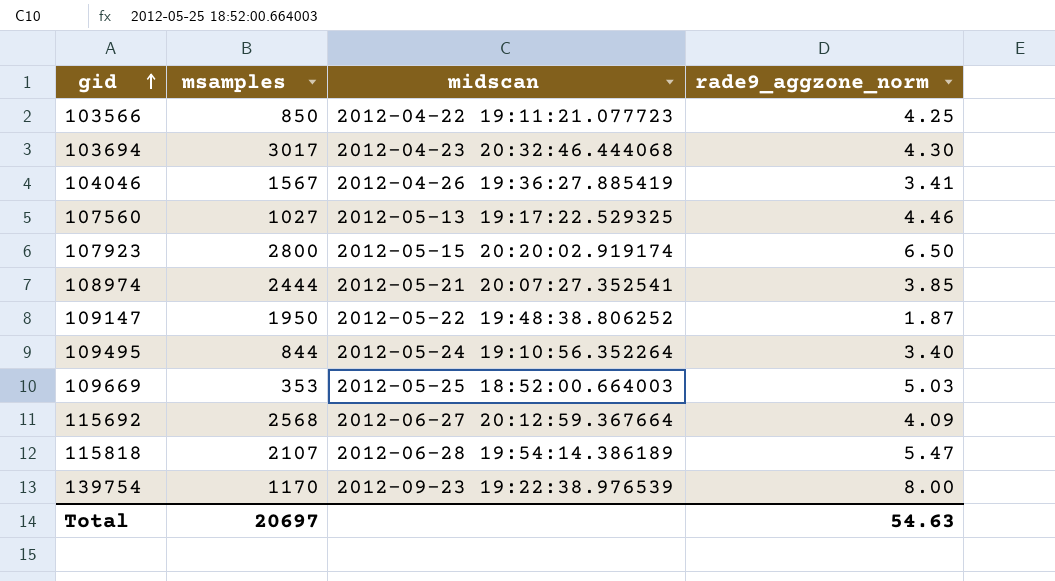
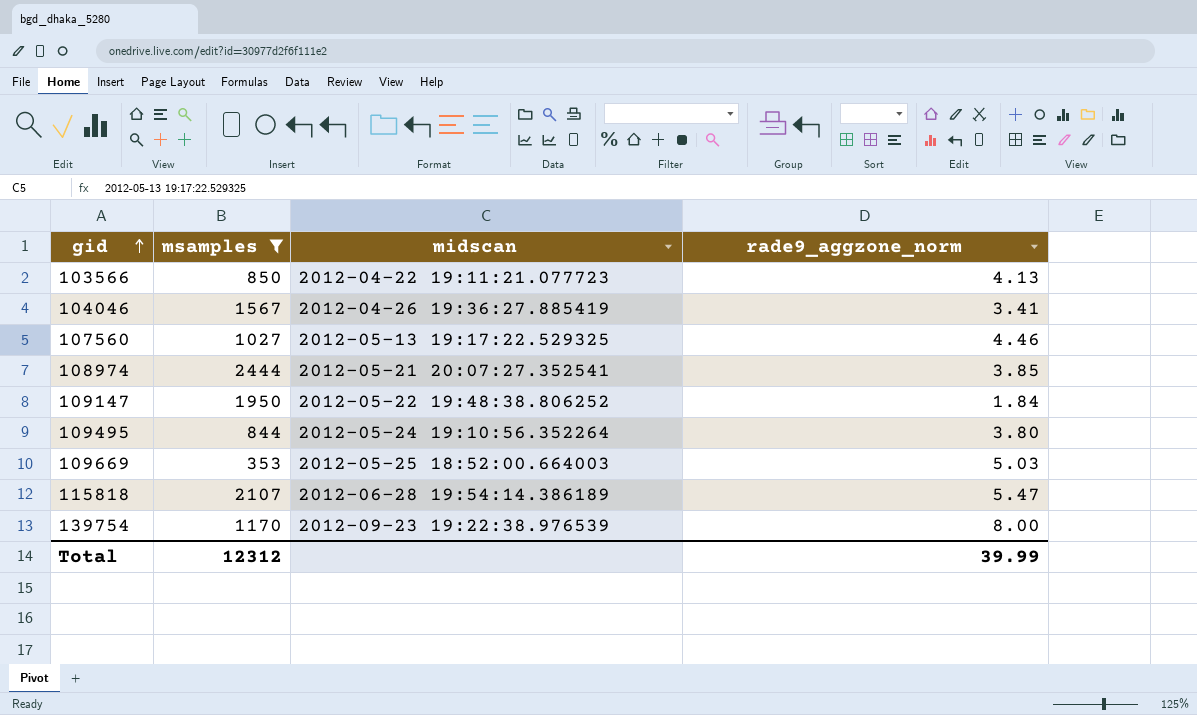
filter: none -> msamples <= 2444
103566 | rade9_aggzone_norm: 4.25 -> 4.13
109147 | rade9_aggzone_norm: 1.87 -> 1.84
109495 | rade9_aggzone_norm: 3.40 -> 3.80
Total | msamples: 20697 -> 12312
Total | rade9_aggzone_norm: 54.63 -> 39.99

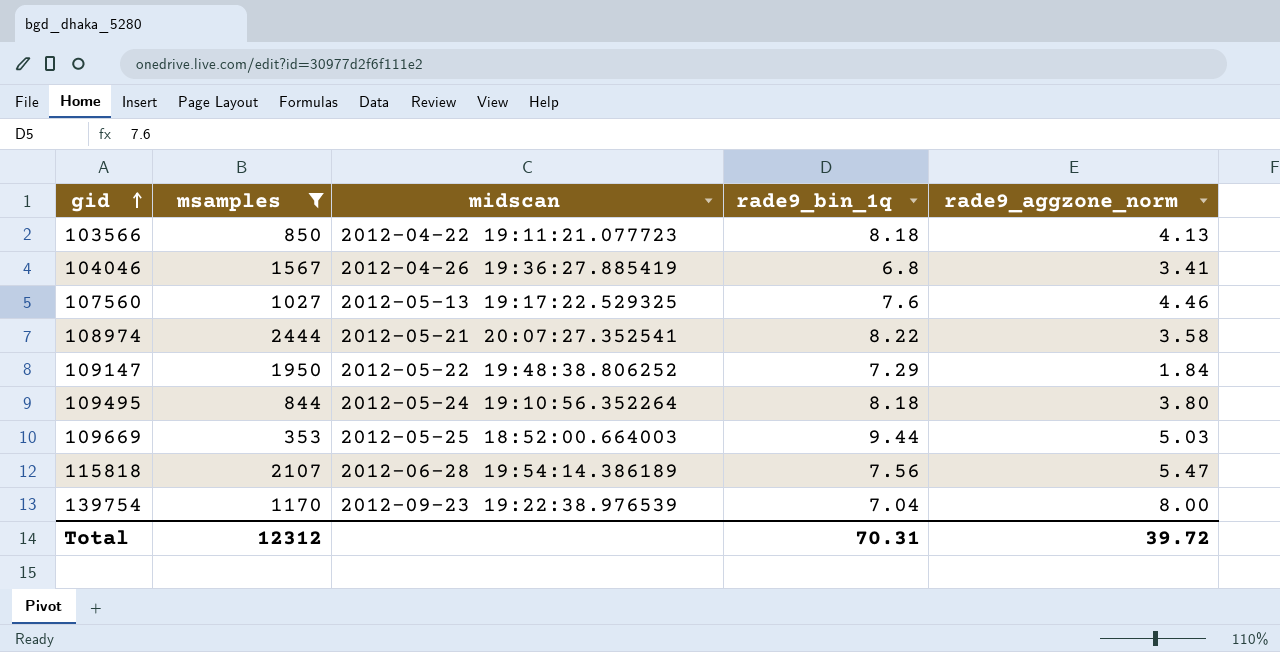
column rade9_bin_1q | position: none -> 4
108974 | rade9_aggzone_norm: 3.85 -> 3.58
Total | rade9_aggzone_norm: 39.99 -> 39.72

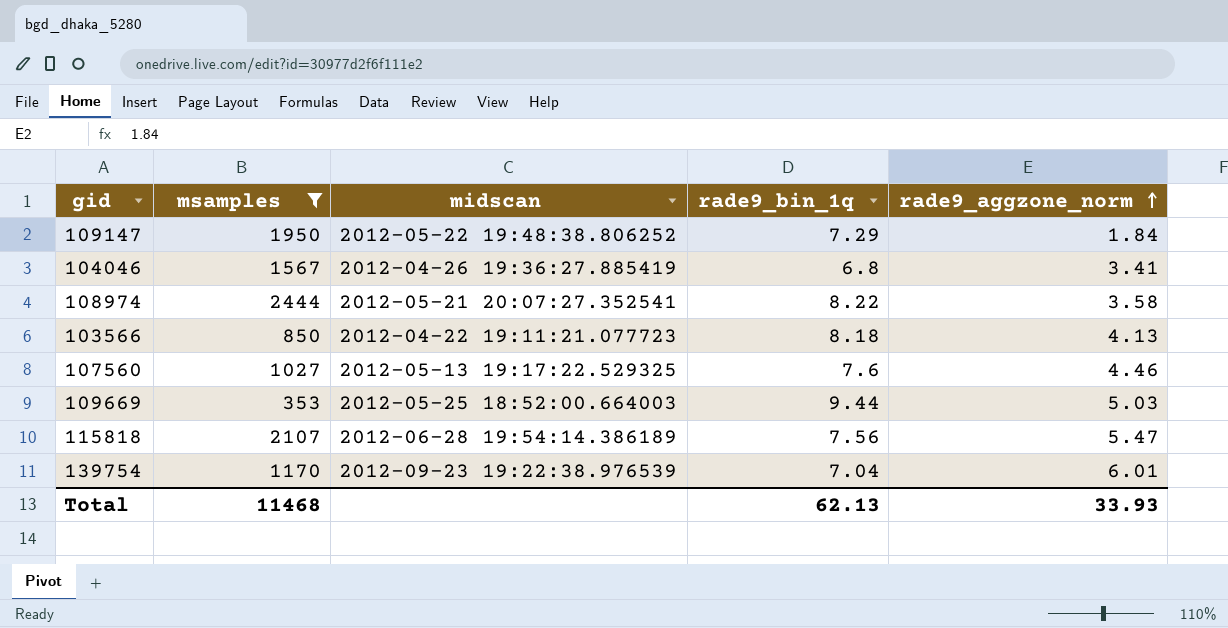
row order: gid ascending -> rade9_aggzone_norm ascending
row 109495: 844 | 2012-05-24 19:10:56.352264 | 8.18 | 3.80 -> none
139754 | rade9_aggzone_norm: 8.00 -> 6.01
Total | msamples: 12312 -> 11468
Total | rade9_bin_1q: 70.31 -> 62.13
Total | rade9_aggzone_norm: 39.72 -> 33.93

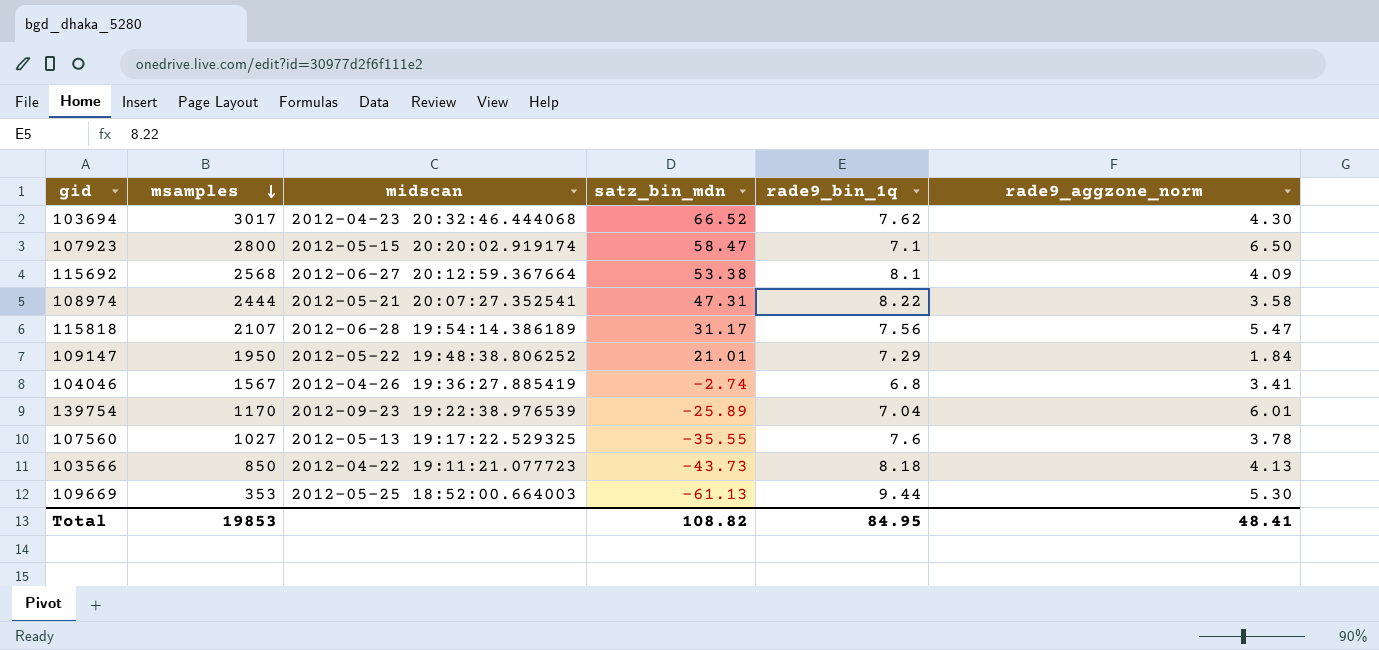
filter: msamples <= 2444 -> none
row order: rade9_aggzone_norm ascending -> msamples descending
column satz_bin_mdn | position: none -> 4
107560 | rade9_aggzone_norm: 4.46 -> 3.78
109669 | rade9_aggzone_norm: 5.03 -> 5.30
Total | msamples: 11468 -> 19853
Total | rade9_bin_1q: 62.13 -> 84.95
Total | rade9_aggzone_norm: 33.93 -> 48.41

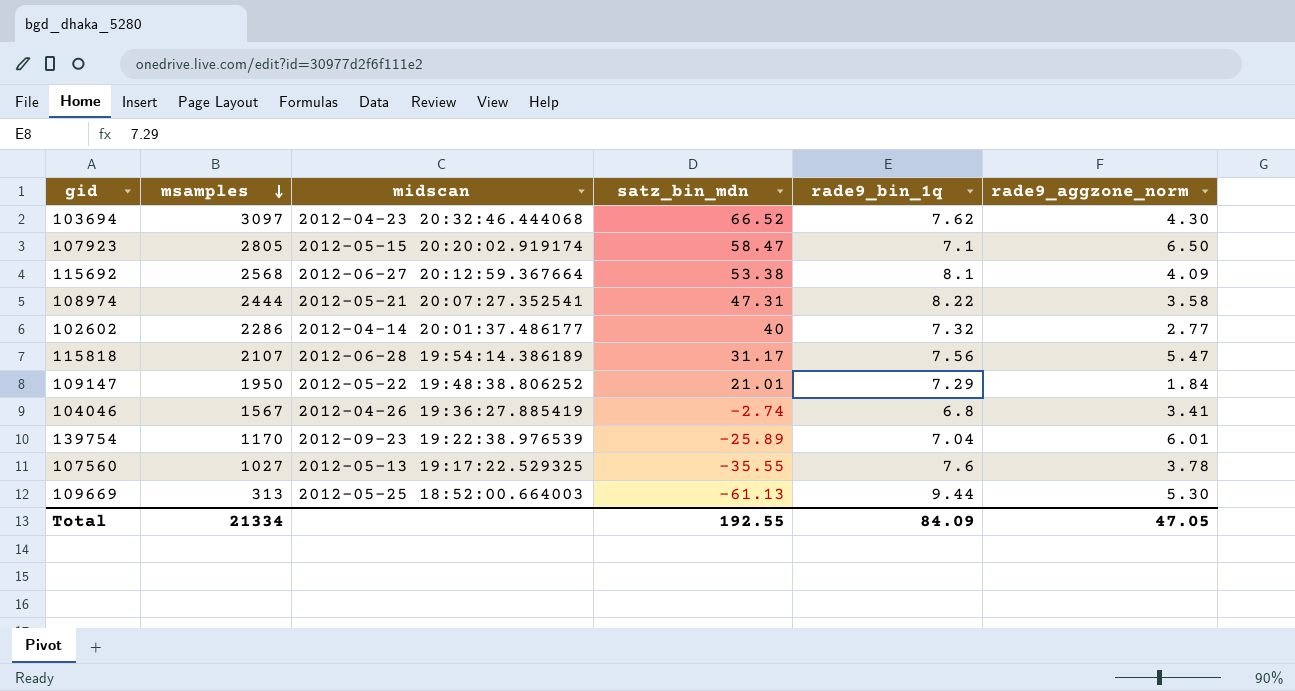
row 103566: 850 | 2012-04-22 19:11:21.077723 | -43.73 | 8.18 | 4.13 -> none
103694 | msamples: 3017 -> 3097
107923 | msamples: 2800 -> 2805
row 102602: none -> 2286 | 2012-04-14 20:01:37.486177 | 40 | 7.32 | 2.77
109669 | msamples: 353 -> 313
Total | msamples: 19853 -> 21334
Total | satz_bin_mdn: 108.82 -> 192.55
Total | rade9_bin_1q: 84.95 -> 84.09
Total | rade9_aggzone_norm: 48.41 -> 47.05

